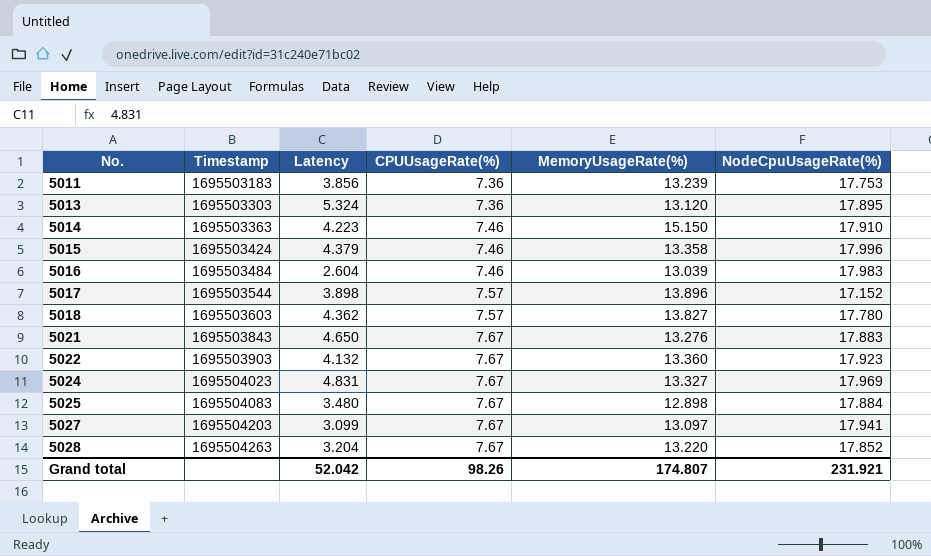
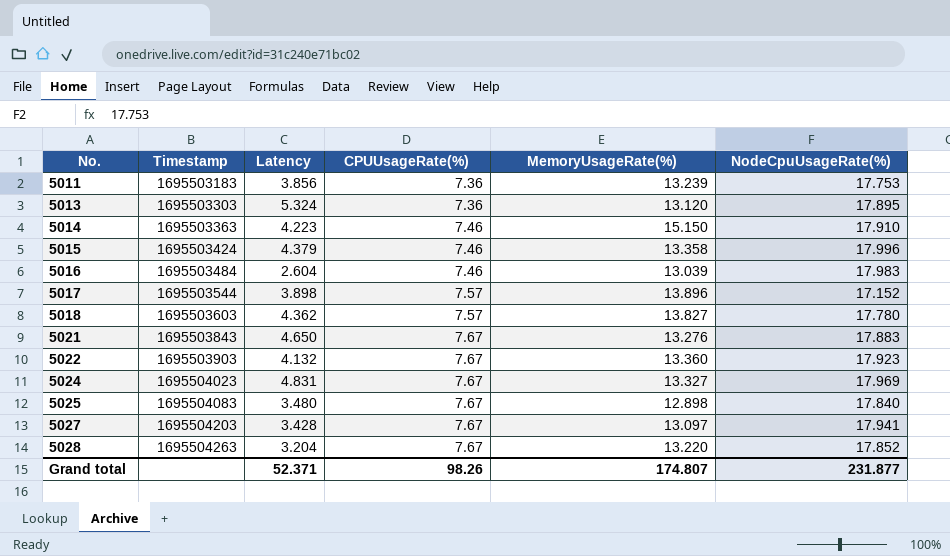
5025 | NodeCpuUsageRate(%): 17.884 -> 17.840
5027 | Latency: 3.099 -> 3.428
Grand total | Latency: 52.042 -> 52.371
Grand total | NodeCpuUsageRate(%): 231.921 -> 231.877

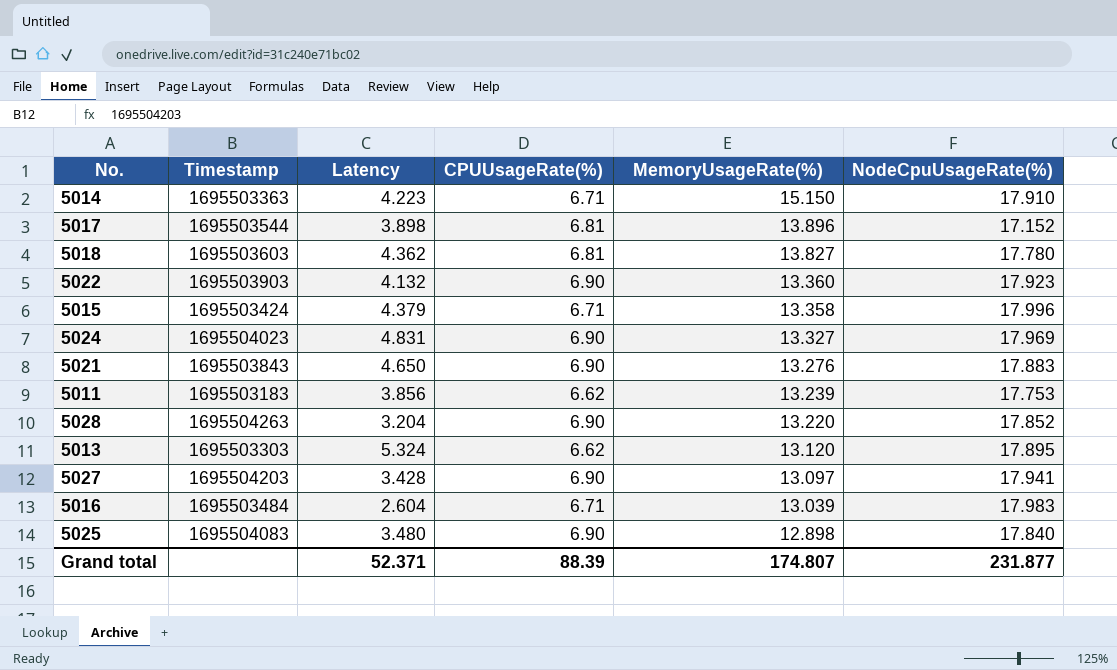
row order: No. ascending -> MemoryUsageRate(%) descending
5014 | CPUUsageRate(%): 7.46 -> 6.71
5017 | CPUUsageRate(%): 7.57 -> 6.81
5018 | CPUUsageRate(%): 7.57 -> 6.81
5022 | CPUUsageRate(%): 7.67 -> 6.90
5015 | CPUUsageRate(%): 7.46 -> 6.71
5024 | CPUUsageRate(%): 7.67 -> 6.90
5021 | CPUUsageRate(%): 7.67 -> 6.90
5011 | CPUUsageRate(%): 7.36 -> 6.62
5028 | CPUUsageRate(%): 7.67 -> 6.90
5013 | CPUUsageRate(%): 7.36 -> 6.62
5027 | CPUUsageRate(%): 7.67 -> 6.90
5016 | CPUUsageRate(%): 7.46 -> 6.71
5025 | CPUUsageRate(%): 7.67 -> 6.90
Grand total | CPUUsageRate(%): 98.26 -> 88.39

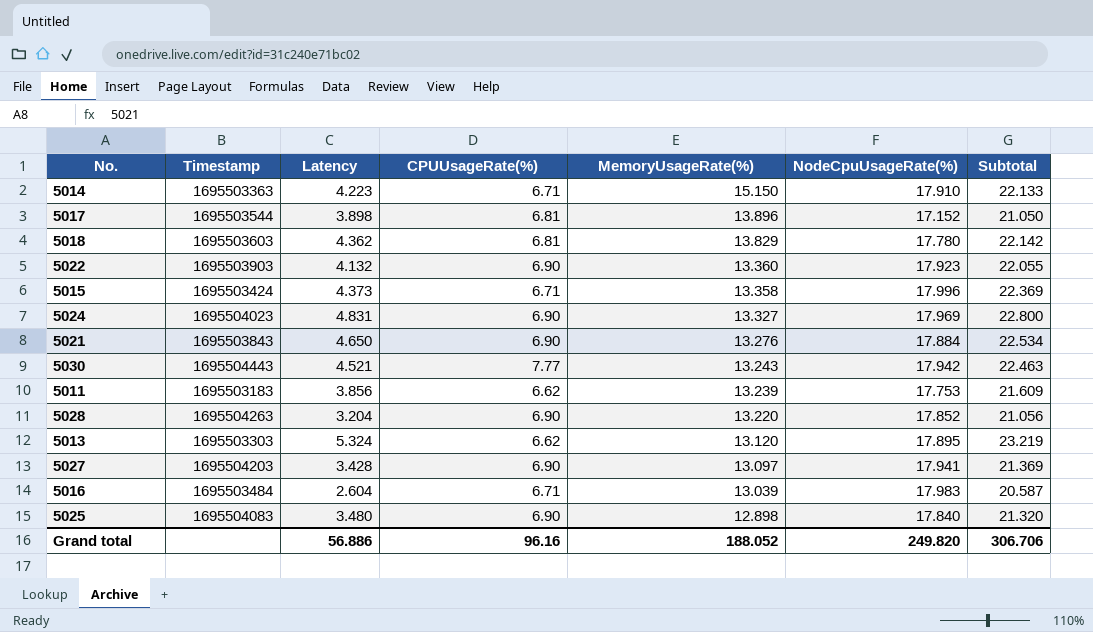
column Subtotal | formula: none -> [Latency] + [NodeCpuUsageRate(%)]
5018 | MemoryUsageRate(%): 13.827 -> 13.829
5015 | Latency: 4.379 -> 4.373
5021 | NodeCpuUsageRate(%): 17.883 -> 17.884
row 5030: none -> 1695504443 | 4.521 | 7.77 | 13.243 | 17.942 | 22.463
Grand total | Latency: 52.371 -> 56.886
Grand total | CPUUsageRate(%): 88.39 -> 96.16
Grand total | MemoryUsageRate(%): 174.807 -> 188.052
Grand total | NodeCpuUsageRate(%): 231.877 -> 249.820

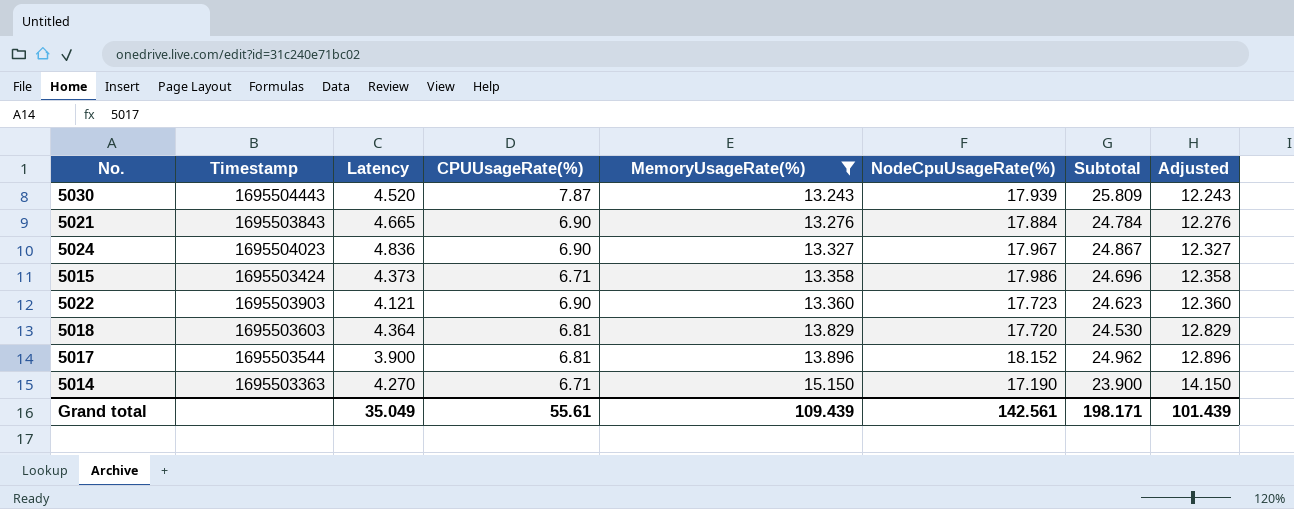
filter: none -> MemoryUsageRate(%) >= 13.243
row order: MemoryUsageRate(%) descending -> MemoryUsageRate(%) ascending
column Subtotal | formula: [Latency] + [NodeCpuUsageRate(%)] -> [CPUUsageRate(%)] + [NodeCpuUsageRate(%)]
column Adjusted | formula: none -> [MemoryUsageRate(%)] - 1
5030 | Latency: 4.521 -> 4.520
5030 | CPUUsageRate(%): 7.77 -> 7.87
5030 | NodeCpuUsageRate(%): 17.942 -> 17.939
5021 | Latency: 4.650 -> 4.665
5024 | Latency: 4.831 -> 4.836
5024 | NodeCpuUsageRate(%): 17.969 -> 17.967
5015 | NodeCpuUsageRate(%): 17.996 -> 17.986
5022 | Latency: 4.132 -> 4.121
5022 | NodeCpuUsageRate(%): 17.923 -> 17.723
5018 | Latency: 4.362 -> 4.364
5018 | NodeCpuUsageRate(%): 17.780 -> 17.720
5017 | Latency: 3.898 -> 3.900
5017 | NodeCpuUsageRate(%): 17.152 -> 18.152
5014 | Latency: 4.223 -> 4.270
5014 | NodeCpuUsageRate(%): 17.910 -> 17.190
Grand total | Latency: 56.886 -> 35.049
Grand total | CPUUsageRate(%): 96.16 -> 55.61
Grand total | MemoryUsageRate(%): 188.052 -> 109.439
Grand total | NodeCpuUsageRate(%): 249.820 -> 142.561
Grand total | Subtotal: 306.706 -> 198.171

